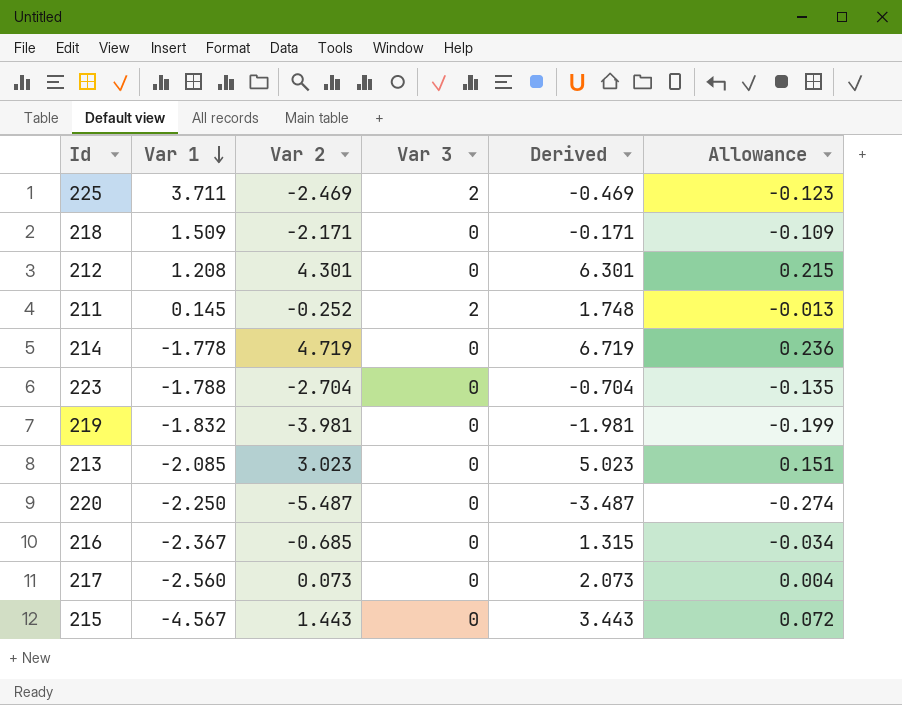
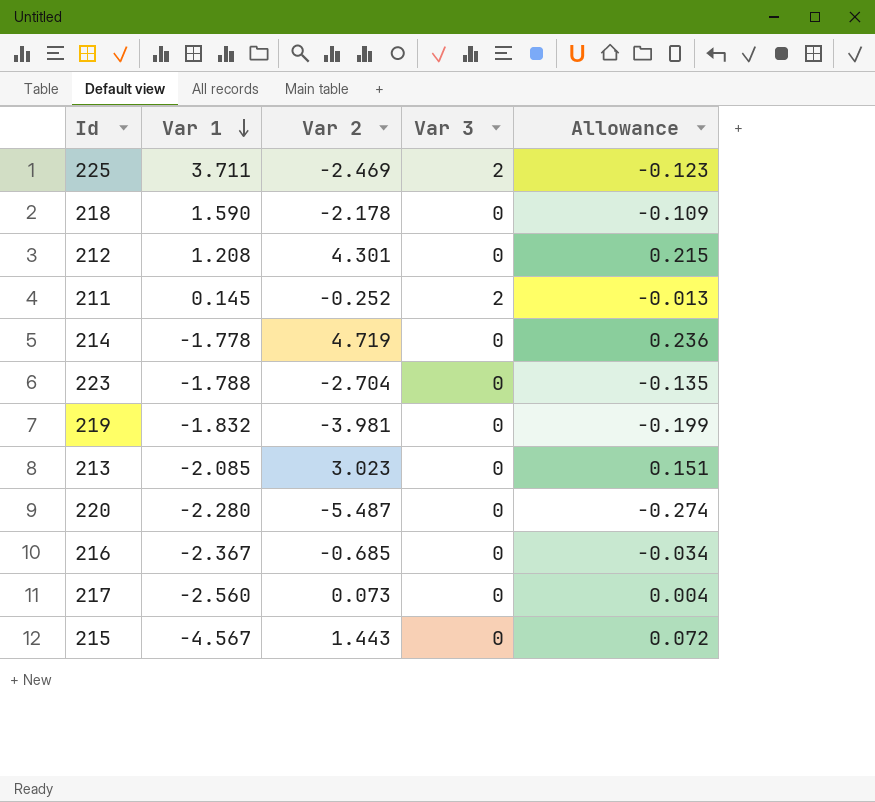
column Derived | formula: [Var 2] + 2 -> none
218 | Var 1: 1.509 -> 1.590
218 | Var 2: -2.171 -> -2.178
220 | Var 1: -2.250 -> -2.280

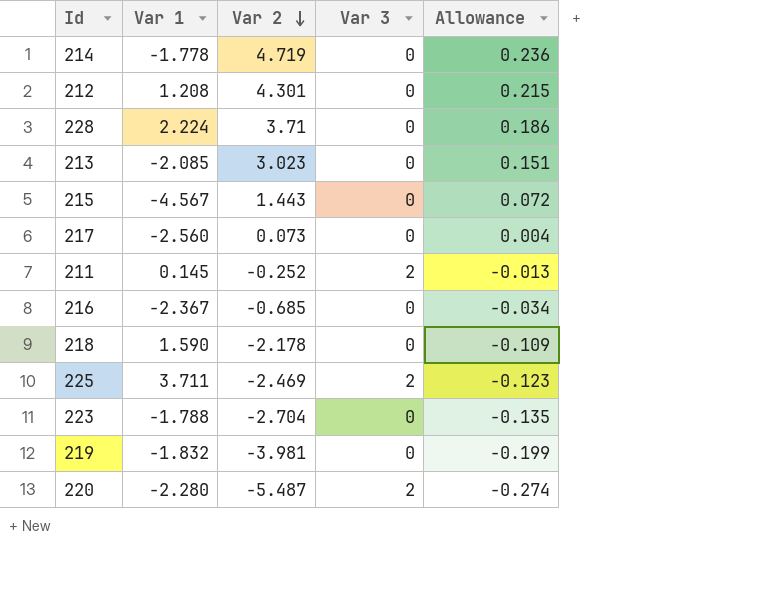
row order: Var 1 descending -> Var 2 descending
row 228: none -> 2.224 | 3.71 | 0 | 0.186
220 | Var 3: 0 -> 2

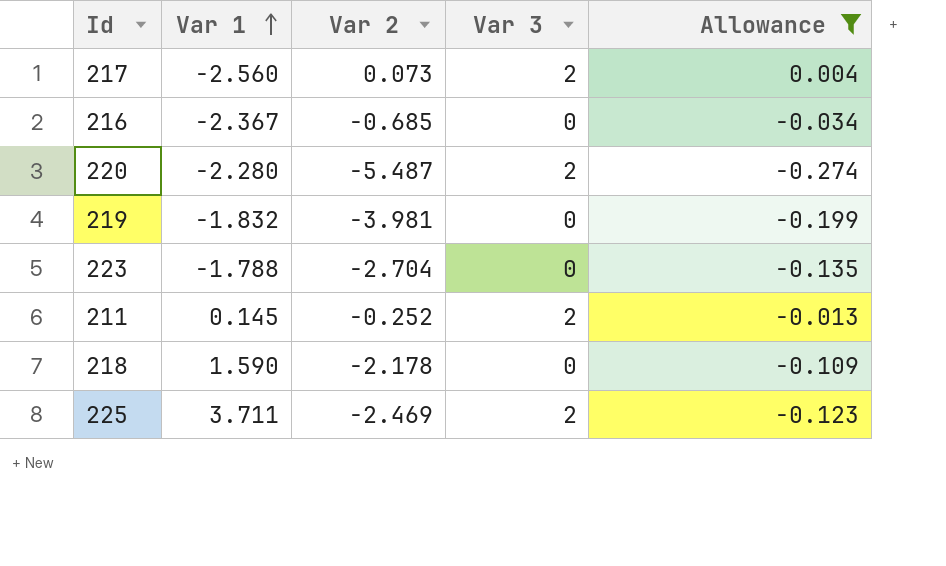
filter: none -> Allowance <= 0.004
row order: Var 2 descending -> Var 1 ascending
217 | Var 3: 0 -> 2

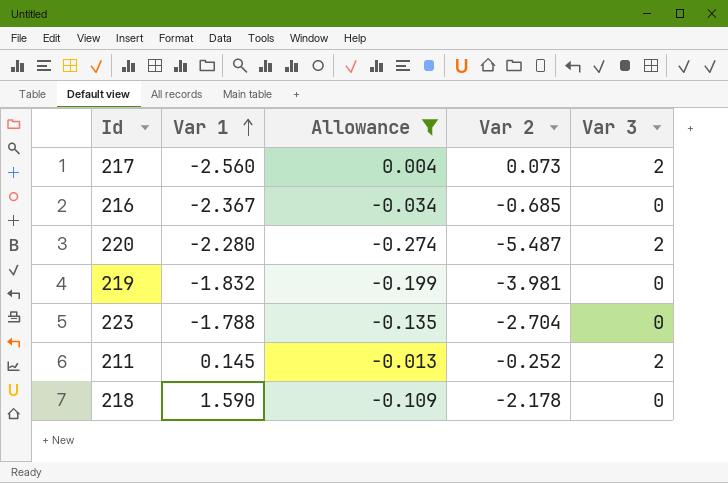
column Allowance | position: 5 -> 3
row 225: 3.711 | -2.469 | 2 | -0.123 -> none

